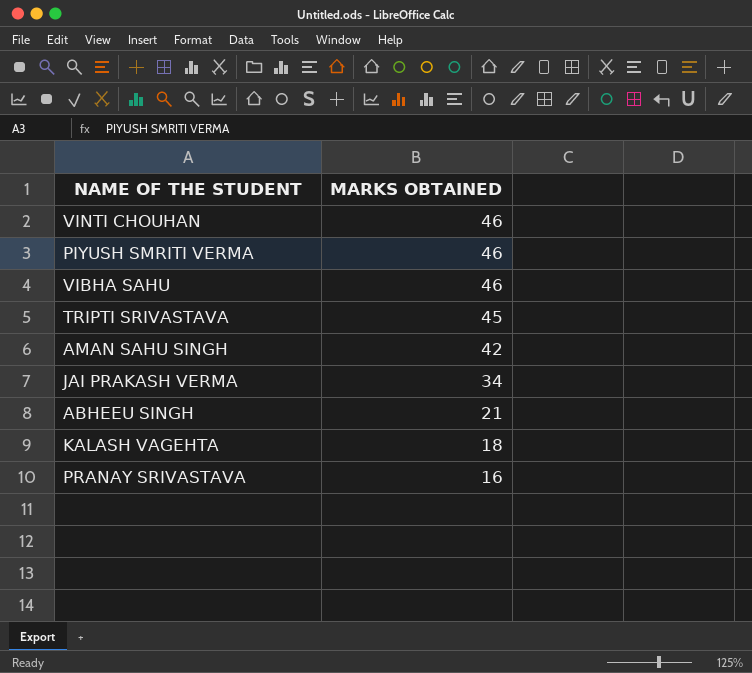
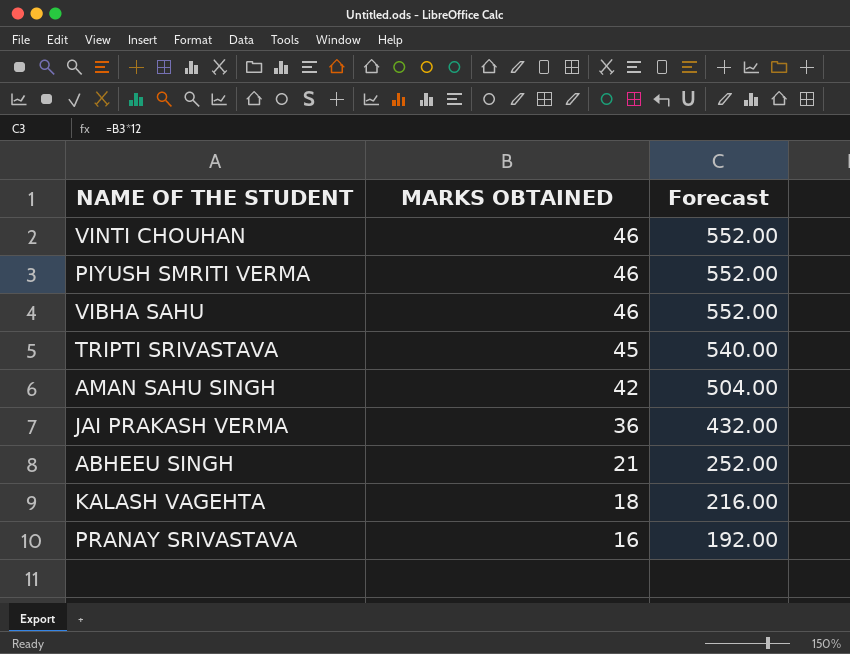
column Forecast | formula: none -> [MARKS OBTAINED] * 12
JAI PRAKASH VERMA | MARKS OBTAINED: 34 -> 36

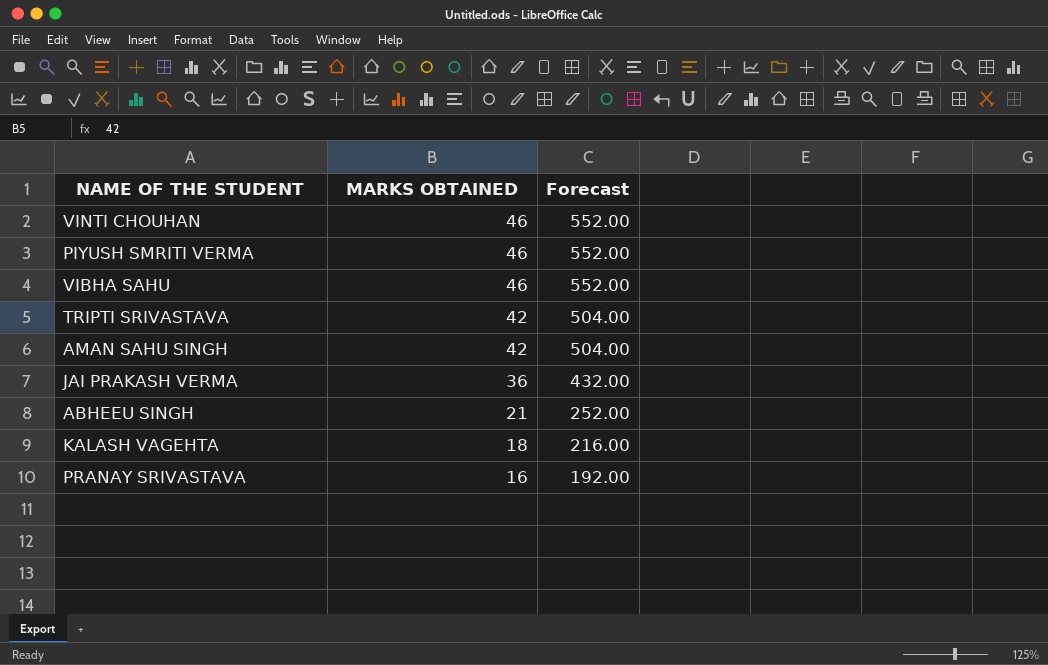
TRIPTI SRIVASTAVA | MARKS OBTAINED: 45 -> 42
TRIPTI SRIVASTAVA | Forecast: 540.00 -> 504.00

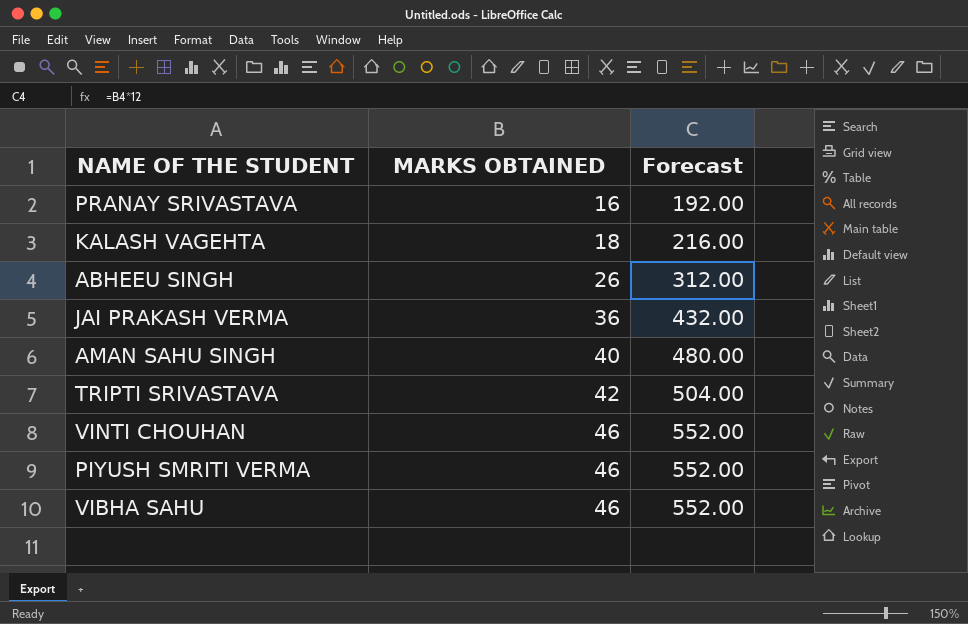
row order: MARKS OBTAINED descending -> MARKS OBTAINED ascending
ABHEEU SINGH | MARKS OBTAINED: 21 -> 26
ABHEEU SINGH | Forecast: 252.00 -> 312.00
AMAN SAHU SINGH | MARKS OBTAINED: 42 -> 40
AMAN SAHU SINGH | Forecast: 504.00 -> 480.00

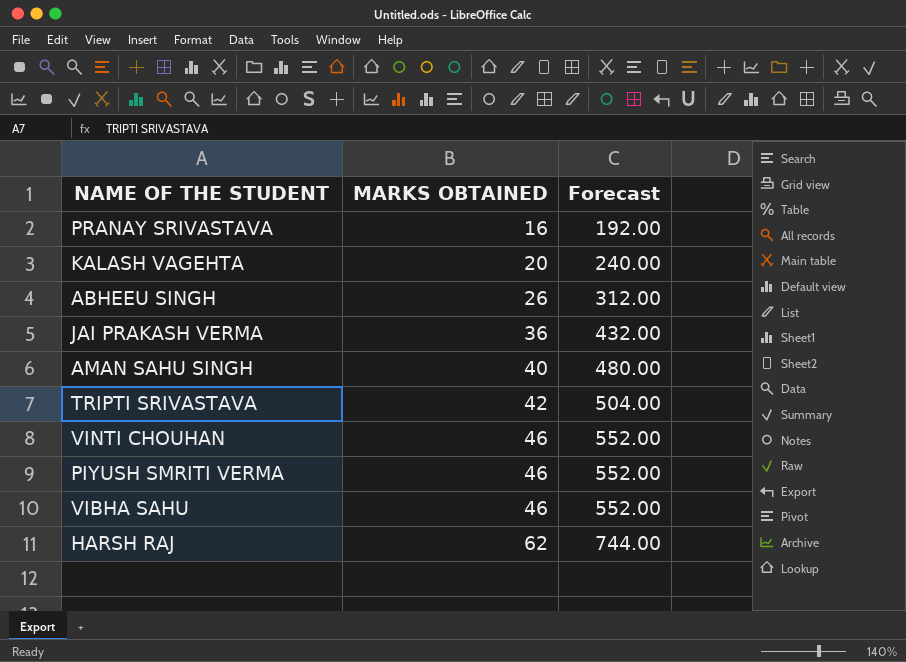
KALASH VAGEHTA | MARKS OBTAINED: 18 -> 20
KALASH VAGEHTA | Forecast: 216.00 -> 240.00
row HARSH RAJ: none -> 62 | 744.00

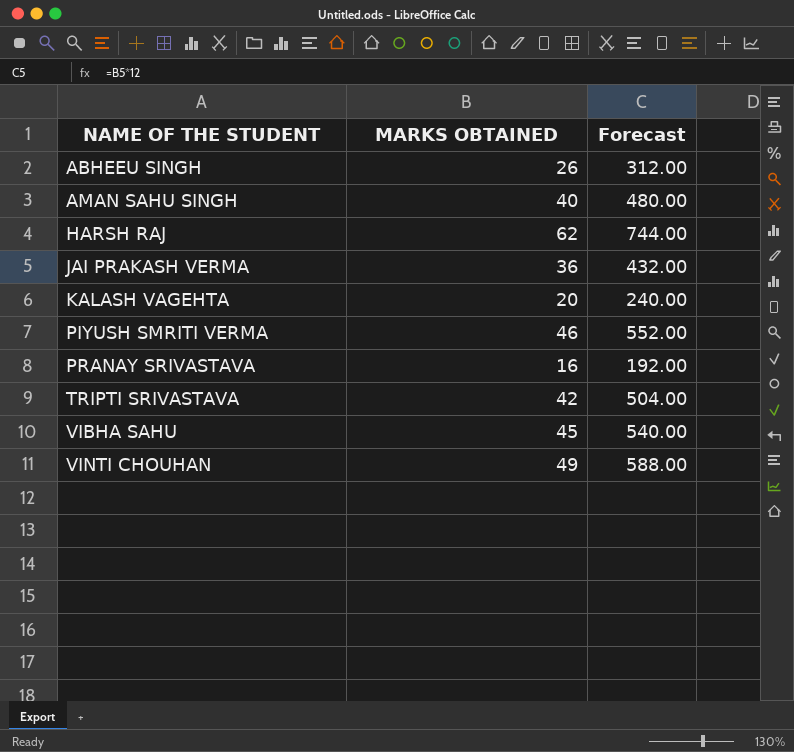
row order: MARKS OBTAINED ascending -> NAME OF THE STUDENT ascending
VIBHA SAHU | MARKS OBTAINED: 46 -> 45
VIBHA SAHU | Forecast: 552.00 -> 540.00
VINTI CHOUHAN | MARKS OBTAINED: 46 -> 49
VINTI CHOUHAN | Forecast: 552.00 -> 588.00

